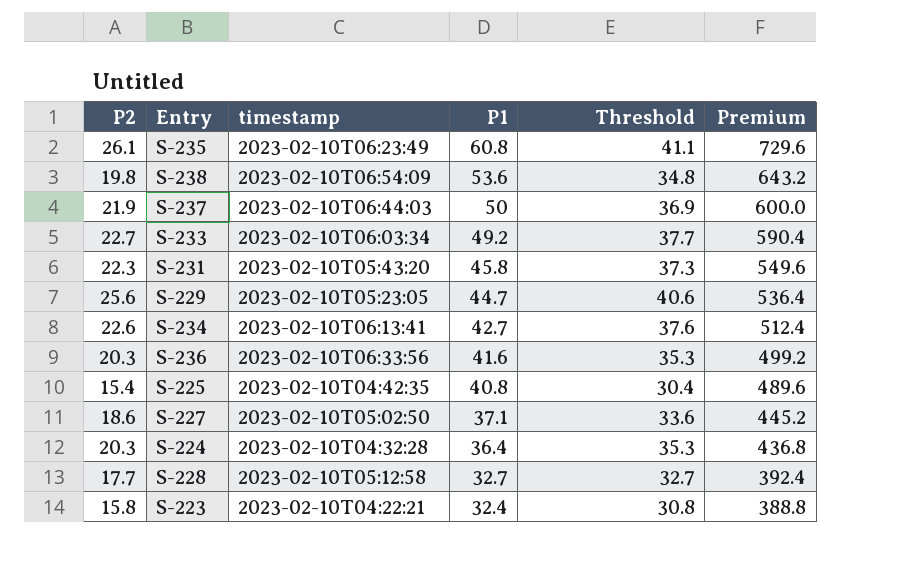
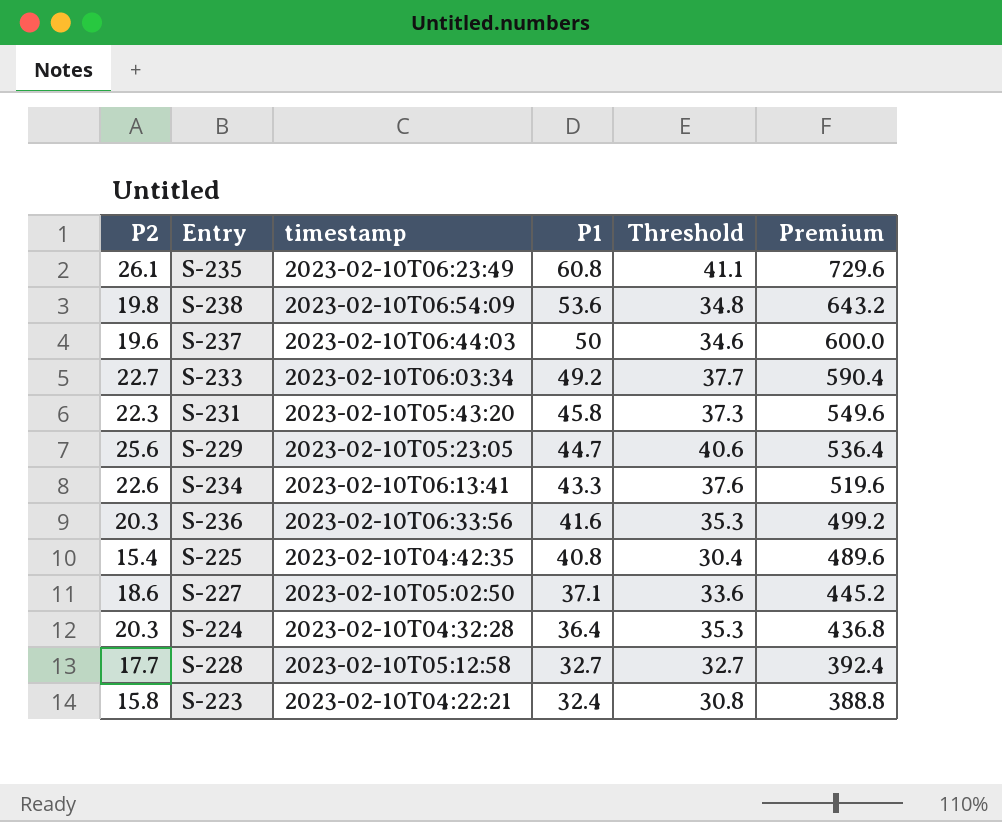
S-237 | P2: 21.9 -> 19.6
S-237 | Threshold: 36.9 -> 34.6
S-234 | P1: 42.7 -> 43.3
S-234 | Premium: 512.4 -> 519.6

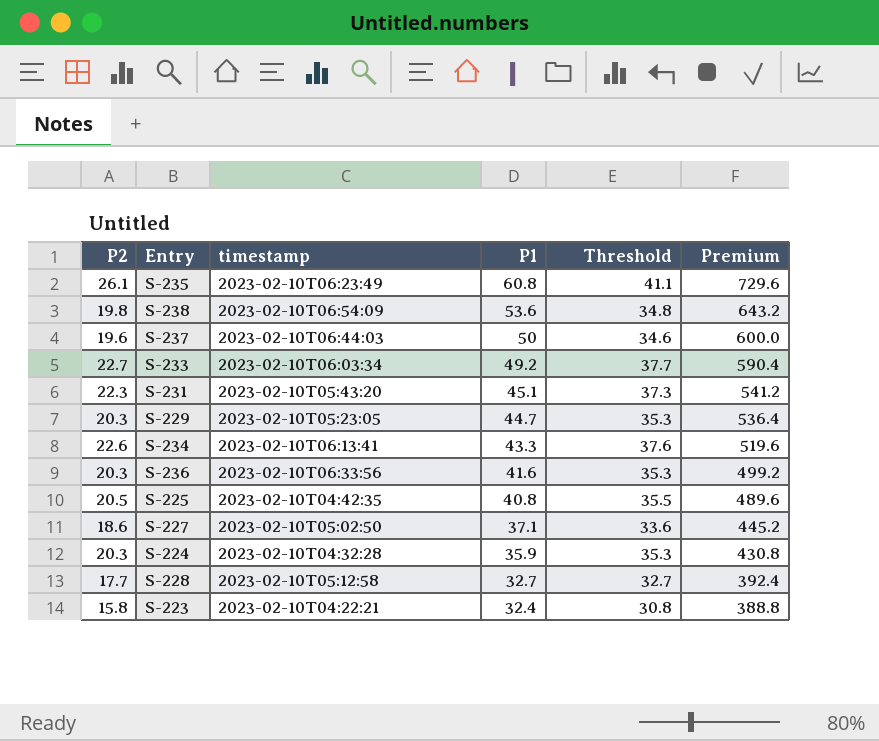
S-231 | P1: 45.8 -> 45.1
S-231 | Premium: 549.6 -> 541.2
S-229 | P2: 25.6 -> 20.3
S-229 | Threshold: 40.6 -> 35.3
S-225 | P2: 15.4 -> 20.5
S-225 | Threshold: 30.4 -> 35.5
S-224 | P1: 36.4 -> 35.9
S-224 | Premium: 436.8 -> 430.8

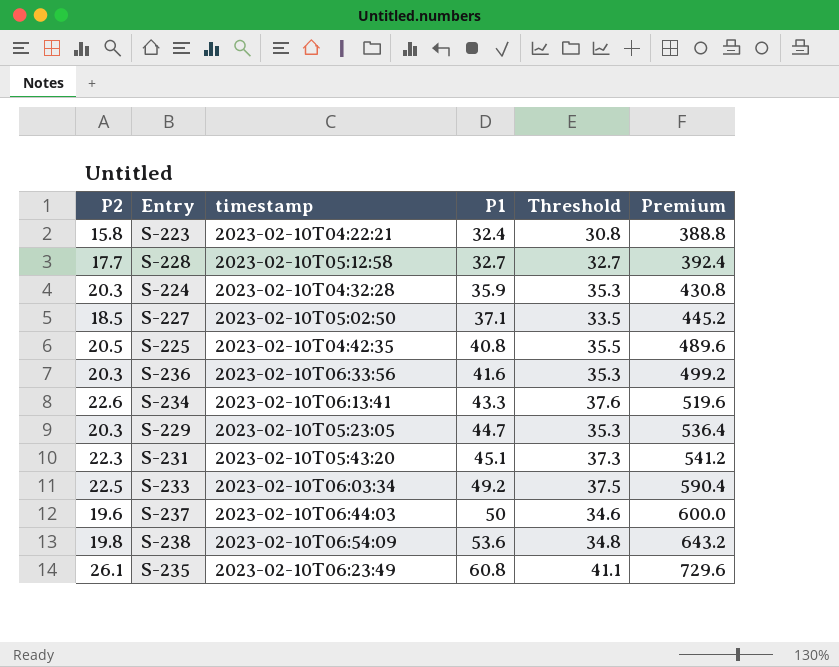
row order: P1 descending -> P1 ascending
S-227 | P2: 18.6 -> 18.5
S-227 | Threshold: 33.6 -> 33.5
S-233 | P2: 22.7 -> 22.5
S-233 | Threshold: 37.7 -> 37.5

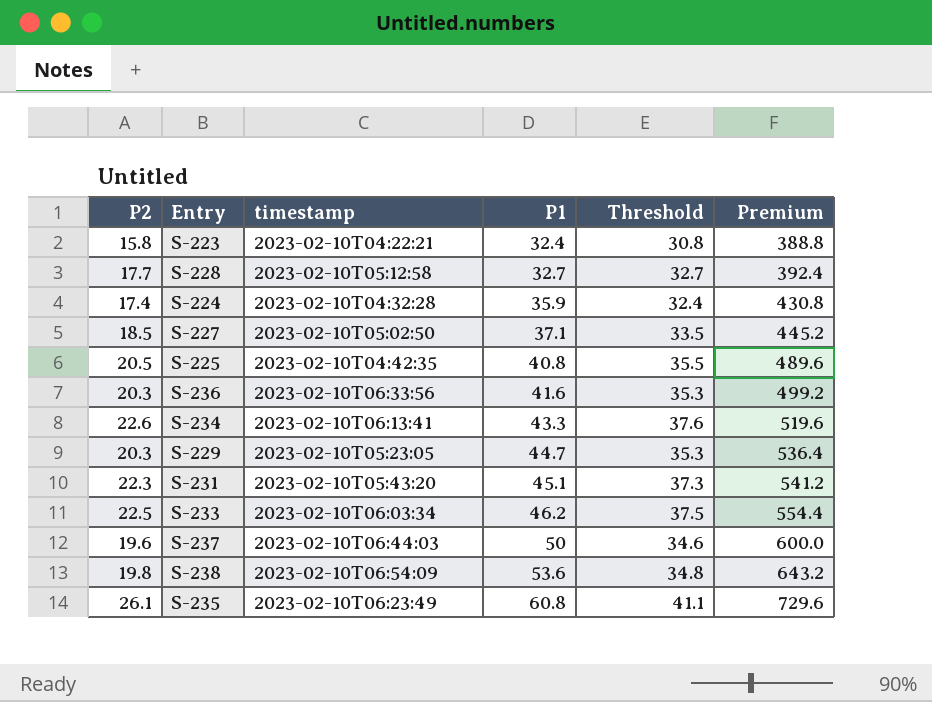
S-224 | P2: 20.3 -> 17.4
S-224 | Threshold: 35.3 -> 32.4
S-233 | P1: 49.2 -> 46.2
S-233 | Premium: 590.4 -> 554.4

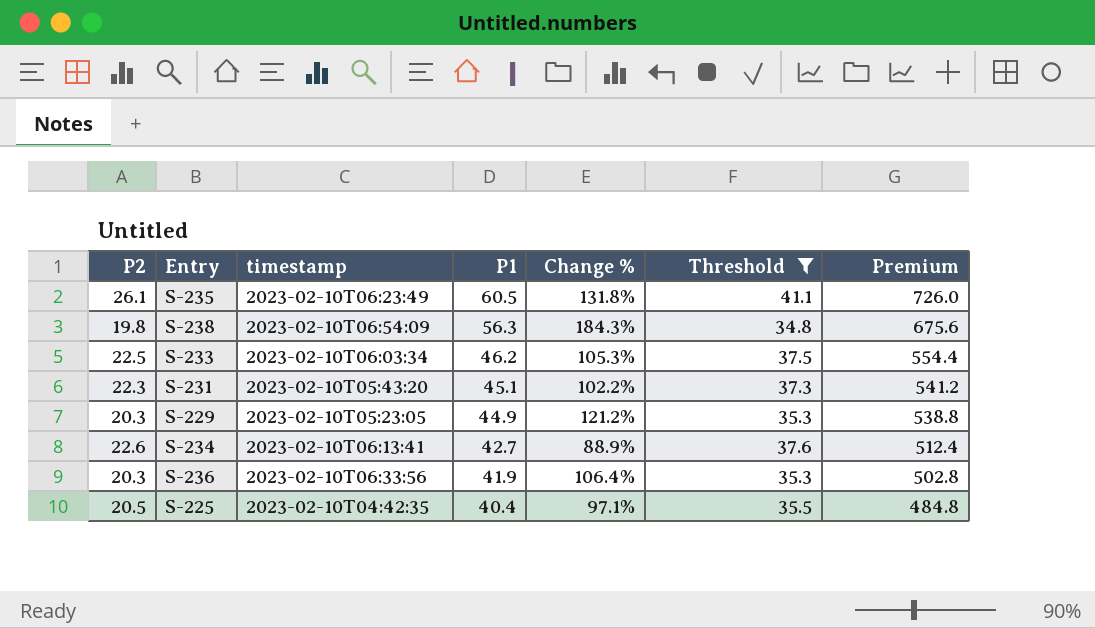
filter: none -> Threshold >= 34.8
row order: P1 ascending -> P1 descending
column Change % | formula: none -> ([P1] - [P2]) / [P2]
S-235 | P1: 60.8 -> 60.5
S-235 | Premium: 729.6 -> 726.0
S-238 | P1: 53.6 -> 56.3
S-238 | Premium: 643.2 -> 675.6
S-229 | P1: 44.7 -> 44.9
S-229 | Premium: 536.4 -> 538.8
S-234 | P1: 43.3 -> 42.7
S-234 | Premium: 519.6 -> 512.4
S-236 | P1: 41.6 -> 41.9
S-236 | Premium: 499.2 -> 502.8
S-225 | P1: 40.8 -> 40.4
S-225 | Premium: 489.6 -> 484.8

